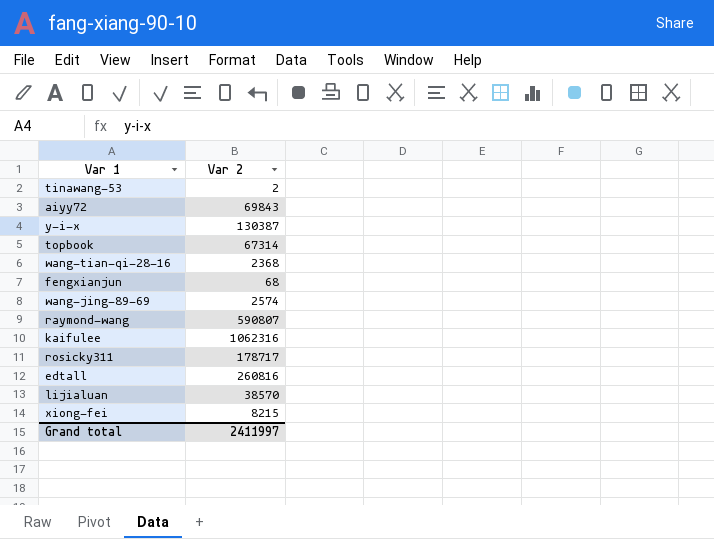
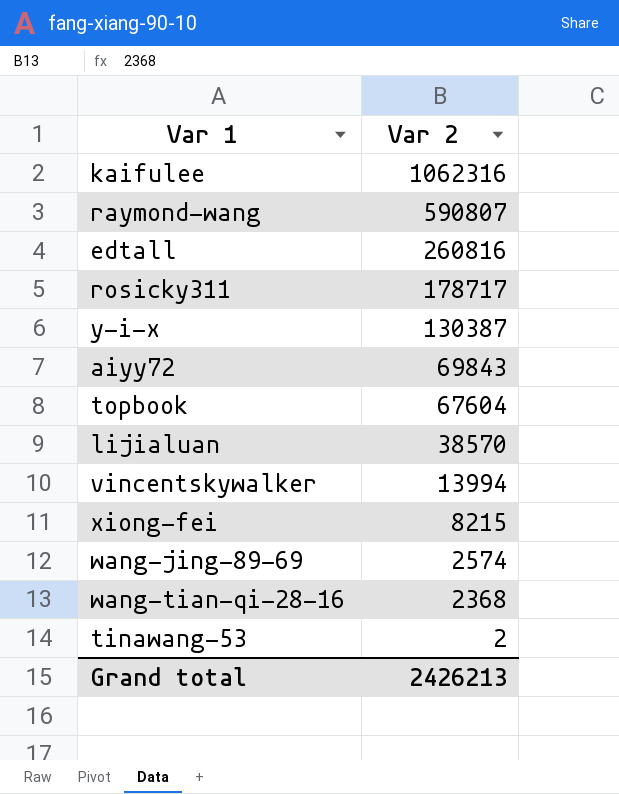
row order: none -> Var 2 descending
row fengxianjun: 68 -> none
topbook | Var 2: 67314 -> 67604
row vincentskywalker: none -> 13994
Grand total | Var 2: 2411997 -> 2426213

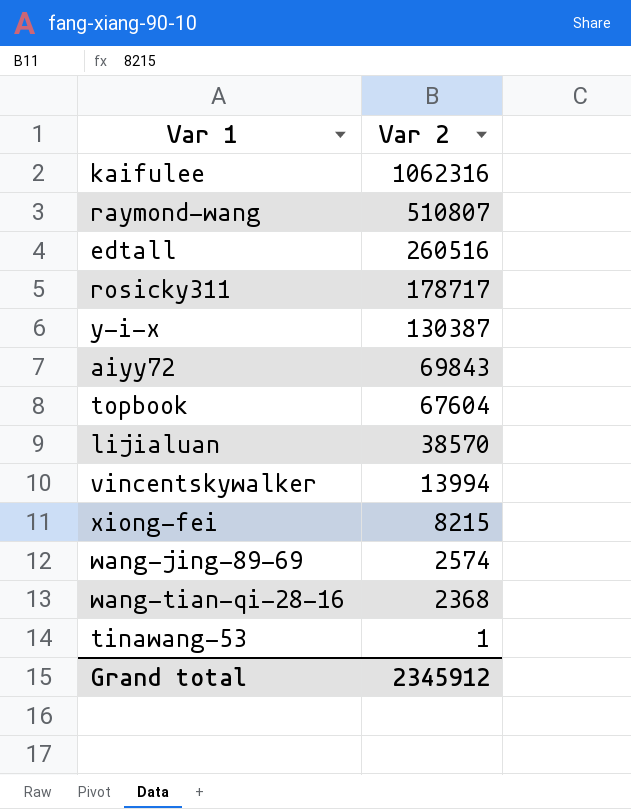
raymond-wang | Var 2: 590807 -> 510807
edtall | Var 2: 260816 -> 260516
tinawang-53 | Var 2: 2 -> 1
Grand total | Var 2: 2426213 -> 2345912

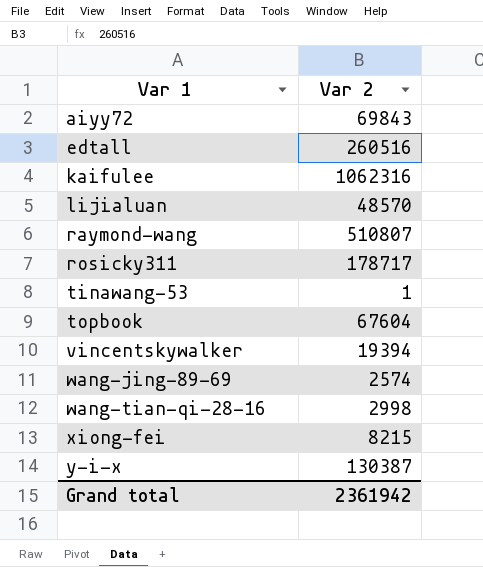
row order: Var 2 descending -> Var 1 ascending
lijialuan | Var 2: 38570 -> 48570
vincentskywalker | Var 2: 13994 -> 19394
wang-tian-qi-28-16 | Var 2: 2368 -> 2998
Grand total | Var 2: 2345912 -> 2361942

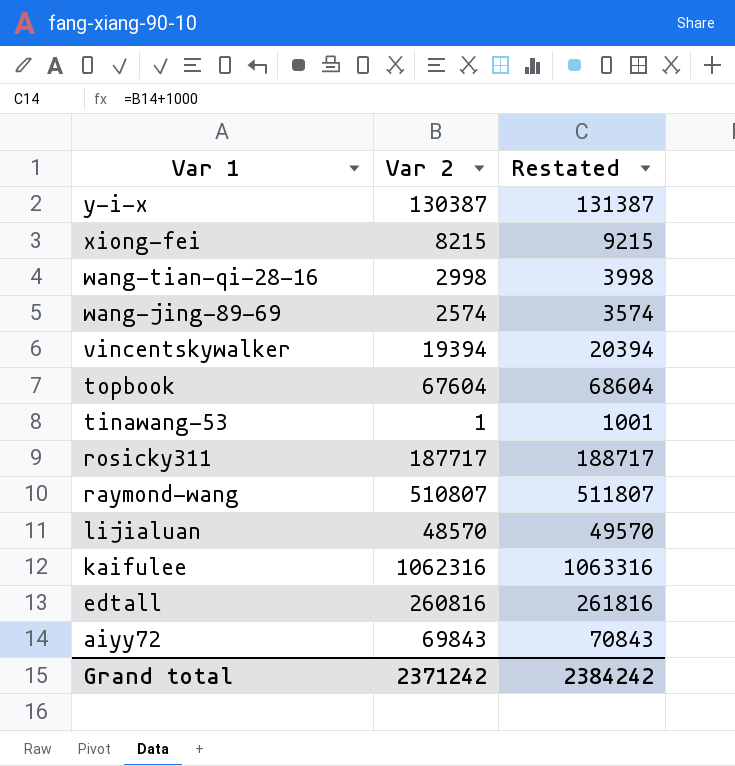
row order: Var 1 ascending -> Var 1 descending
column Restated | formula: none -> [Var 2] + 1000
rosicky311 | Var 2: 178717 -> 187717
edtall | Var 2: 260516 -> 260816
Grand total | Var 2: 2361942 -> 2371242

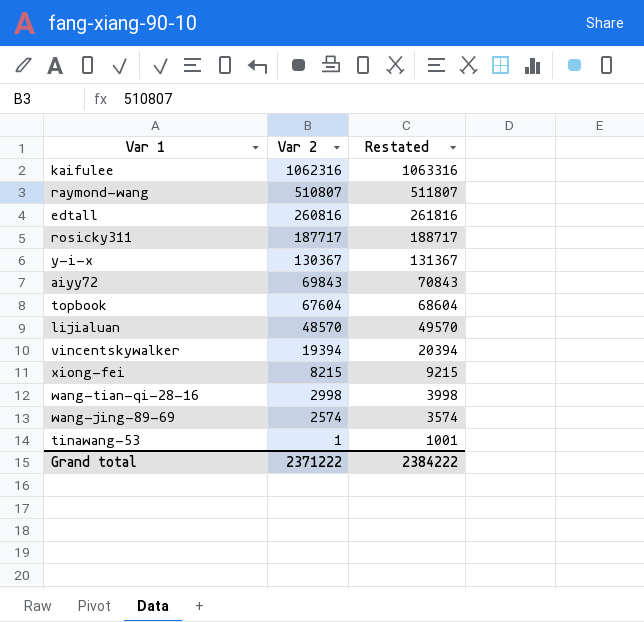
row order: Var 1 descending -> Var 2 descending
y-i-x | Var 2: 130387 -> 130367
y-i-x | Restated: 131387 -> 131367
Grand total | Var 2: 2371242 -> 2371222
Grand total | Restated: 2384242 -> 2384222

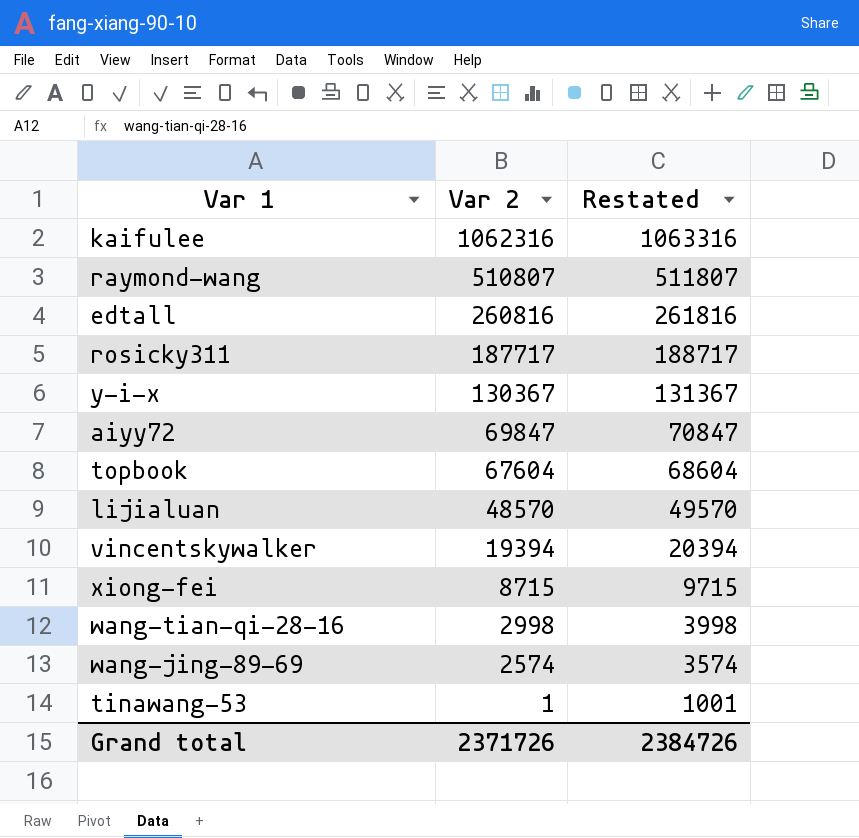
aiyy72 | Var 2: 69843 -> 69847
aiyy72 | Restated: 70843 -> 70847
xiong-fei | Var 2: 8215 -> 8715
xiong-fei | Restated: 9215 -> 9715
Grand total | Var 2: 2371222 -> 2371726
Grand total | Restated: 2384222 -> 2384726

